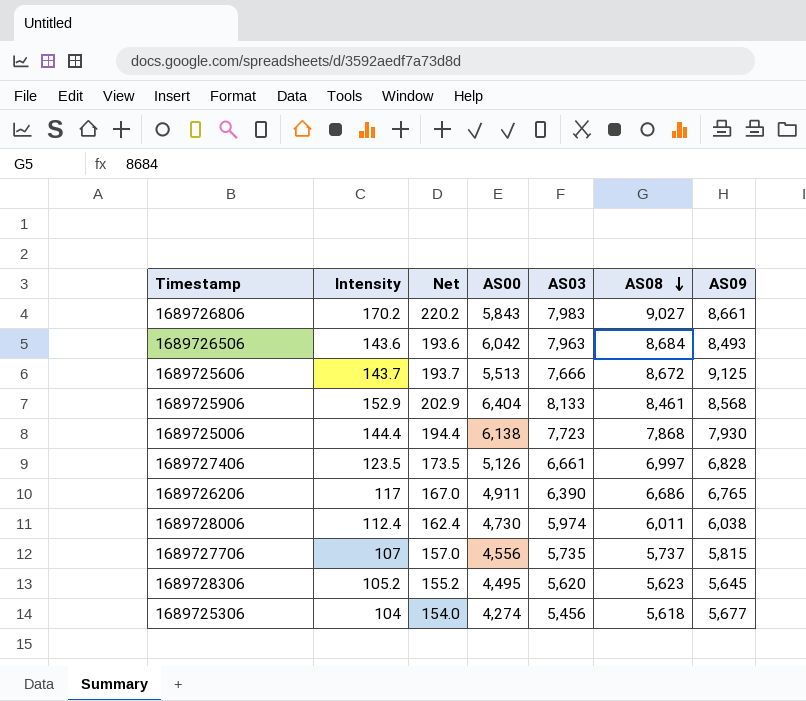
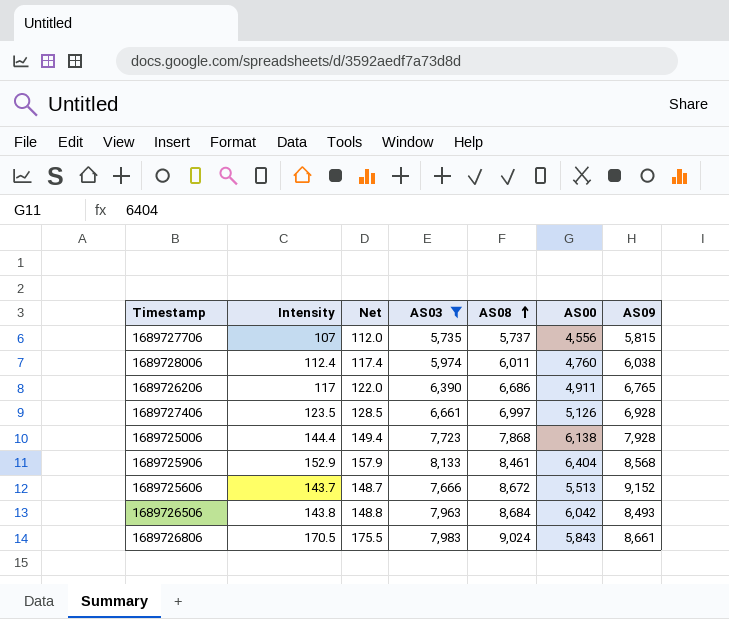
filter: none -> AS03 >= 5,735
row order: AS08 descending -> AS08 ascending
column Net | formula: [Intensity] + 50 -> [Intensity] + 5
column AS00 | position: 4 -> 6
1689728006 | AS00: 4,730 -> 4,760
1689727406 | AS09: 6,828 -> 6,928
1689725006 | AS09: 7,930 -> 7,928
1689725606 | AS09: 9,125 -> 9,152
1689726506 | Intensity: 143.6 -> 143.8
1689726806 | Intensity: 170.2 -> 170.5
1689726806 | AS08: 9,027 -> 9,024

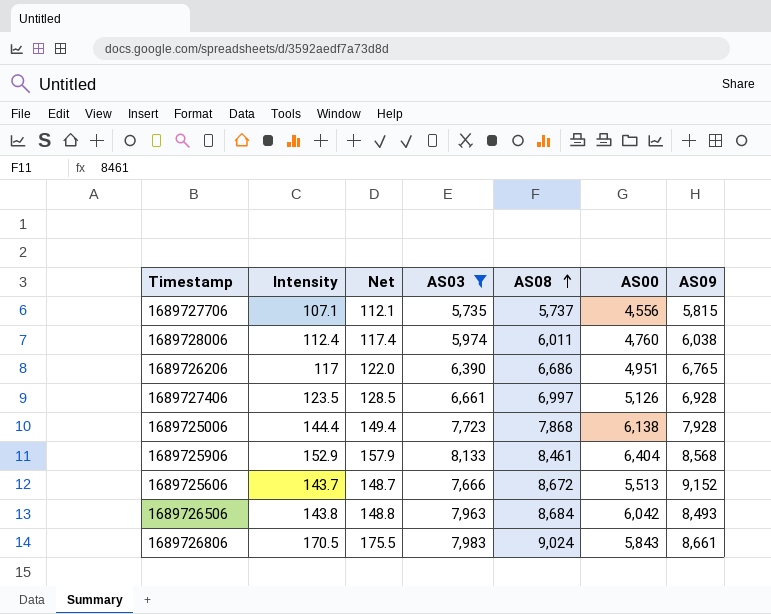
1689727706 | Intensity: 107 -> 107.1
1689727706 | Net: 112.0 -> 112.1
1689726206 | AS00: 4,911 -> 4,951

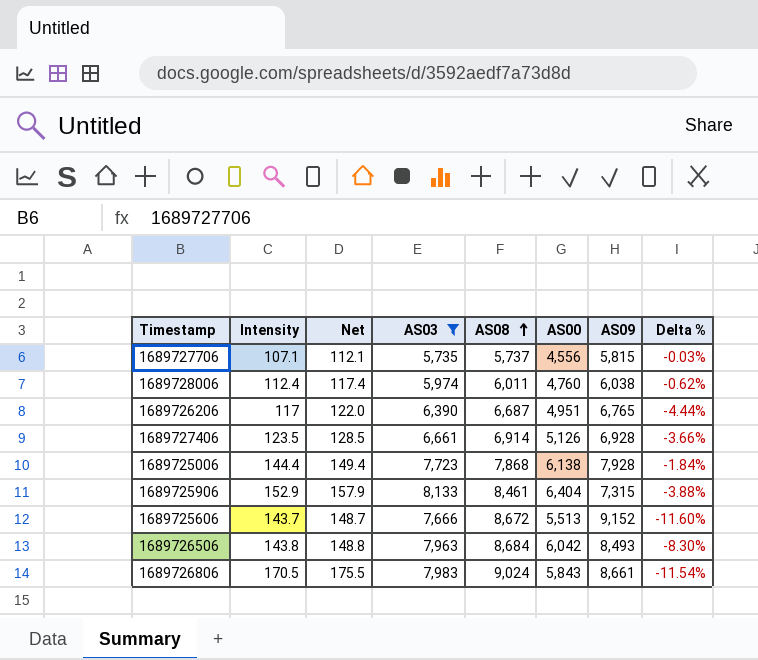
column Delta % | formula: none -> ([AS03] - [AS08]) / [AS08]
1689726206 | AS08: 6,686 -> 6,687
1689727406 | AS08: 6,997 -> 6,914
1689725906 | AS09: 8,568 -> 7,315

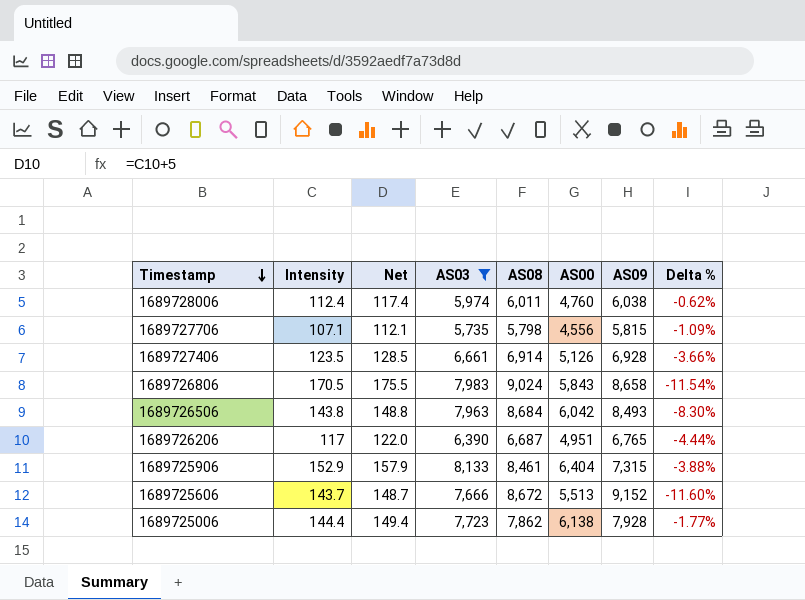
row order: AS08 ascending -> Timestamp descending
1689727706 | AS08: 5,737 -> 5,798
1689727706 | Delta %: -0.03% -> -1.09%
1689726806 | AS09: 8,661 -> 8,658
1689725006 | AS08: 7,868 -> 7,862
1689725006 | Delta %: -1.84% -> -1.77%

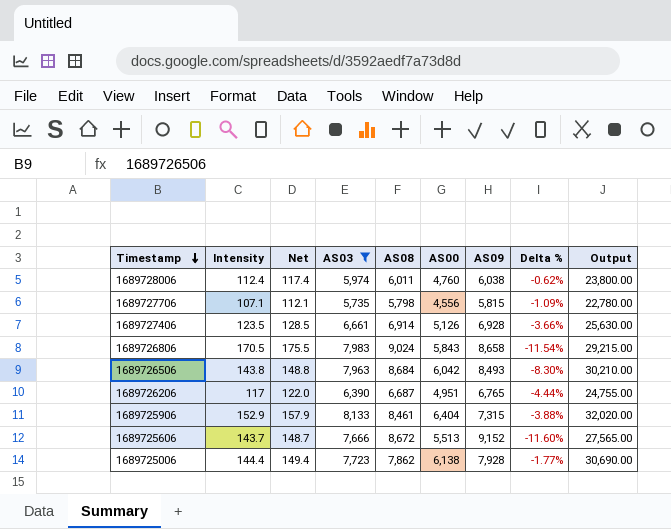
column Output | formula: none -> [AS00] * 5

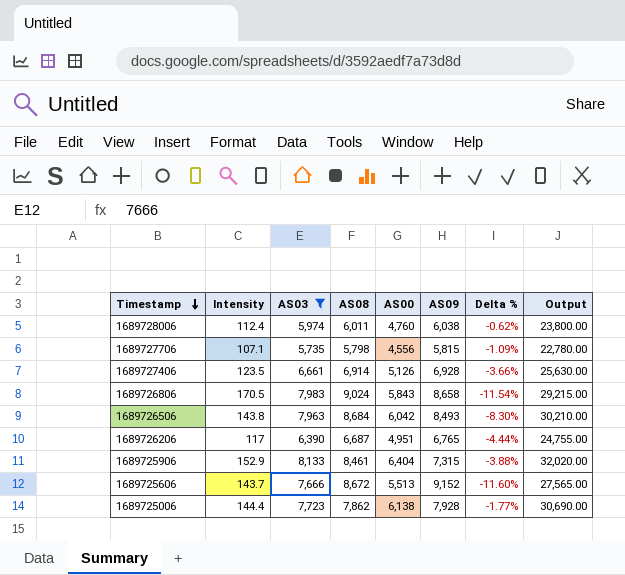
column Net | formula: [Intensity] + 5 -> none

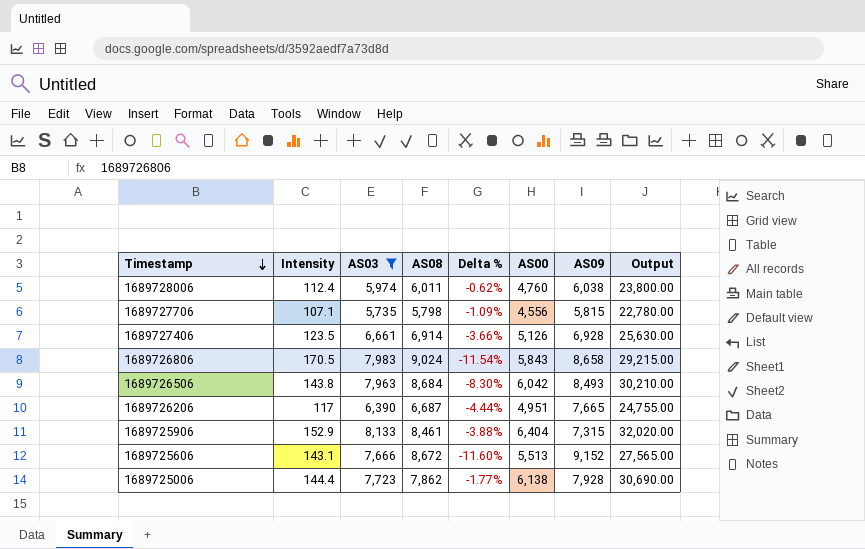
column Delta % | position: 7 -> 5
1689726206 | AS09: 6,765 -> 7,665
1689725606 | Intensity: 143.7 -> 143.1

